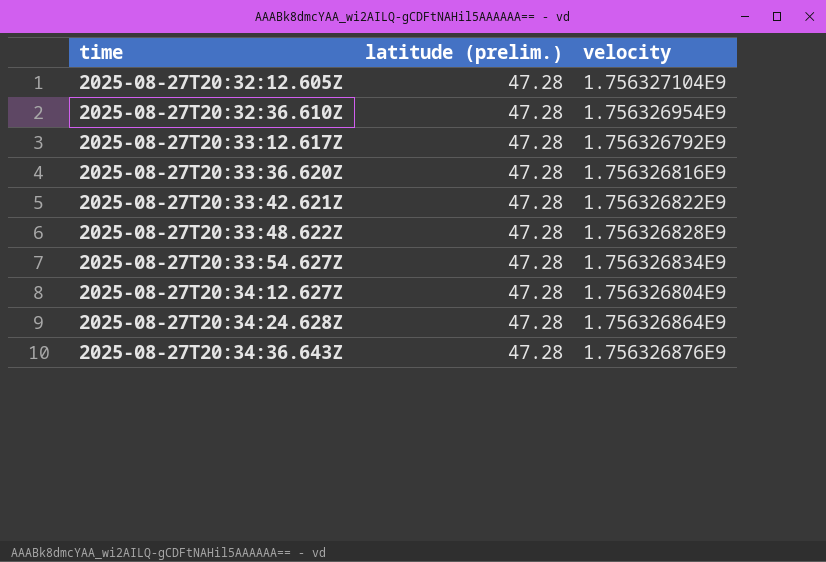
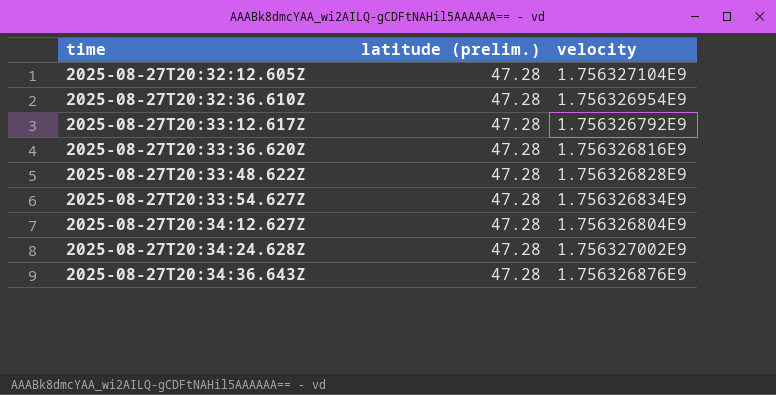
row 2025-08-27T20:33:42.621Z: 47.28 | 1.756326822E9 -> none
2025-08-27T20:34:24.628Z | velocity: 1.756326864E9 -> 1.756327002E9

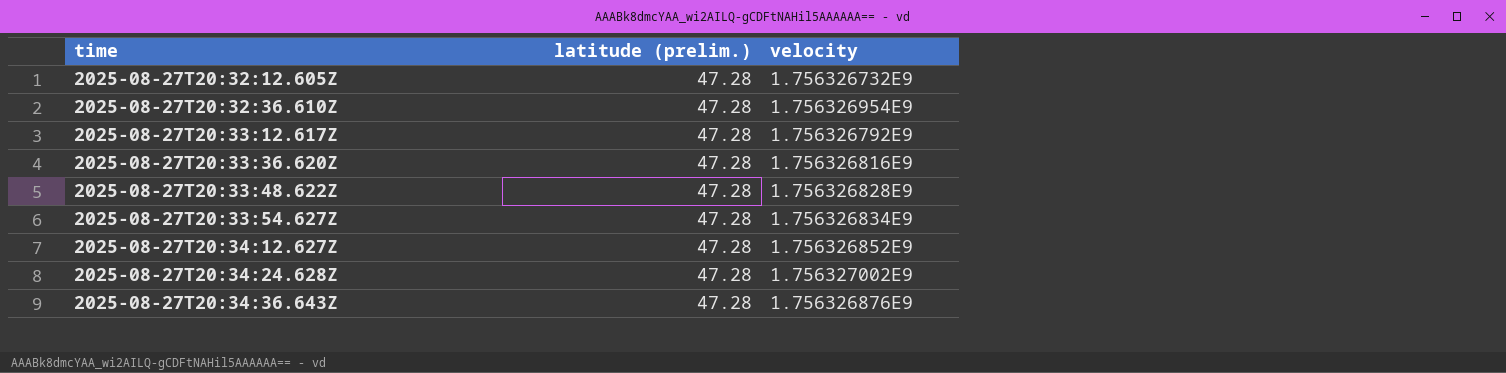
2025-08-27T20:32:12.605Z | velocity: 1.756327104E9 -> 1.756326732E9
2025-08-27T20:34:12.627Z | velocity: 1.756326804E9 -> 1.756326852E9

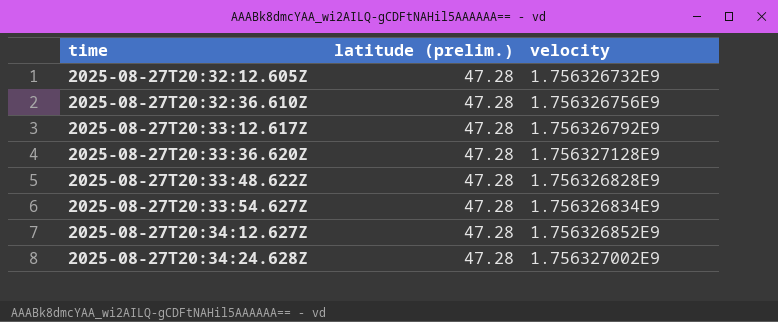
row 2025-08-27T20:34:36.643Z: 47.28 | 1.756326876E9 -> none
2025-08-27T20:32:36.610Z | velocity: 1.756326954E9 -> 1.756326756E9
2025-08-27T20:33:36.620Z | velocity: 1.756326816E9 -> 1.756327128E9

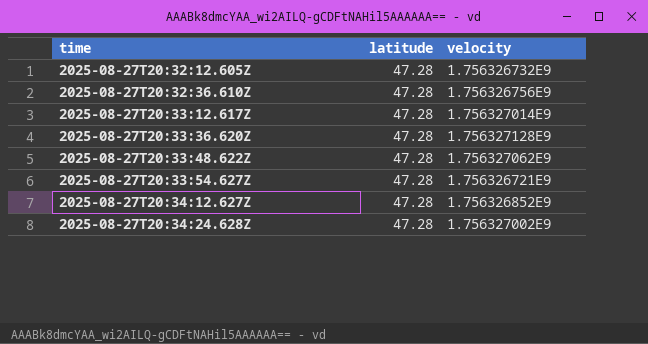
column name: latitude (prelim.) -> latitude
2025-08-27T20:33:12.617Z | velocity: 1.756326792E9 -> 1.756327014E9
2025-08-27T20:33:48.622Z | velocity: 1.756326828E9 -> 1.756327062E9
2025-08-27T20:33:54.627Z | velocity: 1.756326834E9 -> 1.756326721E9

